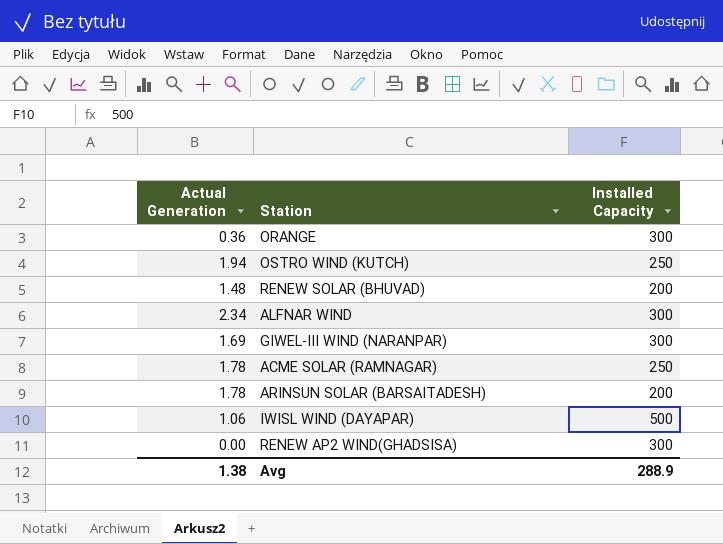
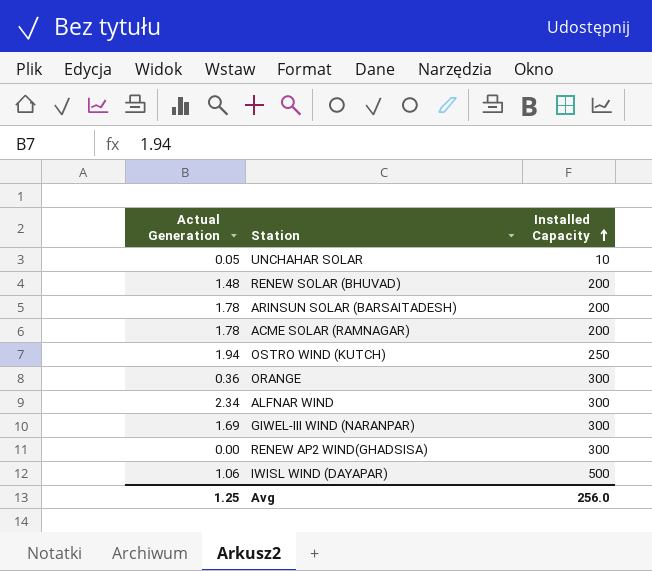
row order: none -> Installed Capacity ascending
row UNCHAHAR SOLAR: none -> 0.05 | 10
ACME SOLAR (RAMNAGAR) | Installed Capacity: 250 -> 200
Avg | Actual Generation: 1.38 -> 1.25
Avg | Installed Capacity: 288.9 -> 256.0

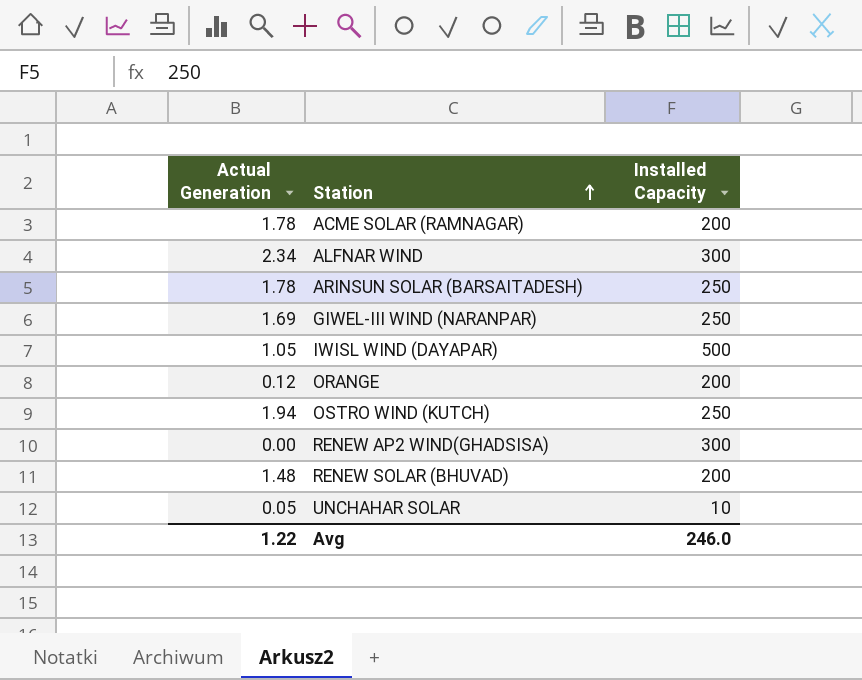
row order: Installed Capacity ascending -> Station ascending
ARINSUN SOLAR (BARSAITADESH) | Installed Capacity: 200 -> 250
GIWEL-III WIND (NARANPAR) | Installed Capacity: 300 -> 250
IWISL WIND (DAYAPAR) | Actual Generation: 1.06 -> 1.05
ORANGE | Actual Generation: 0.36 -> 0.12
ORANGE | Installed Capacity: 300 -> 200
Avg | Actual Generation: 1.25 -> 1.22
Avg | Installed Capacity: 256.0 -> 246.0

